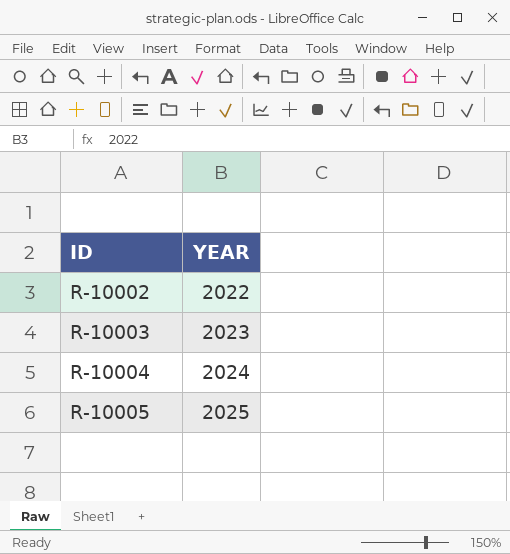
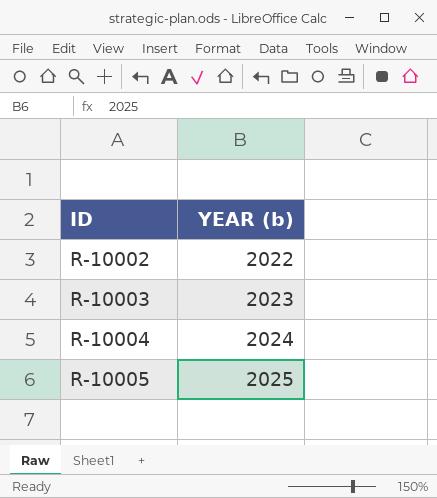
column name: YEAR -> YEAR (b)

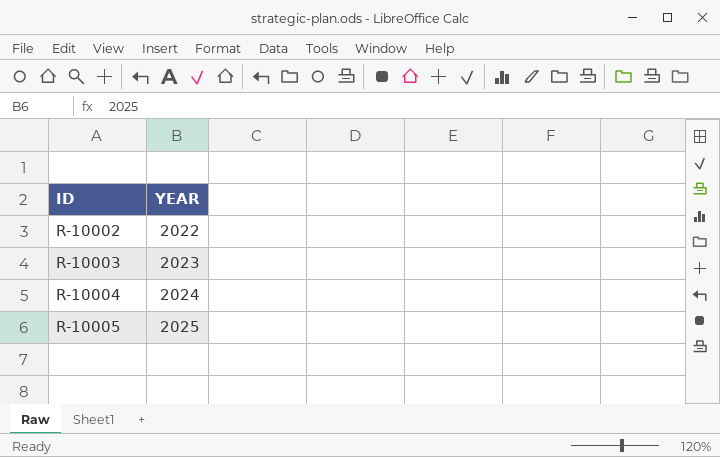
column name: YEAR (b) -> YEAR

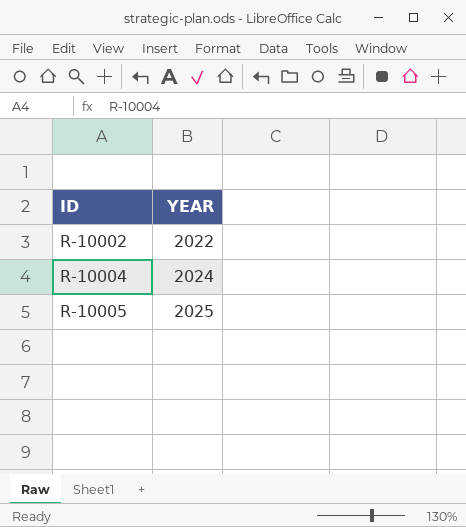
row R-10003: 2023 -> none

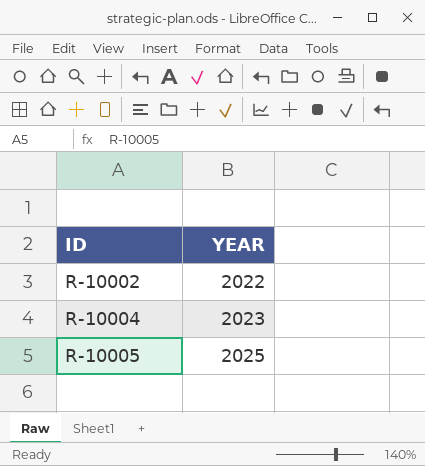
R-10004 | YEAR: 2024 -> 2023

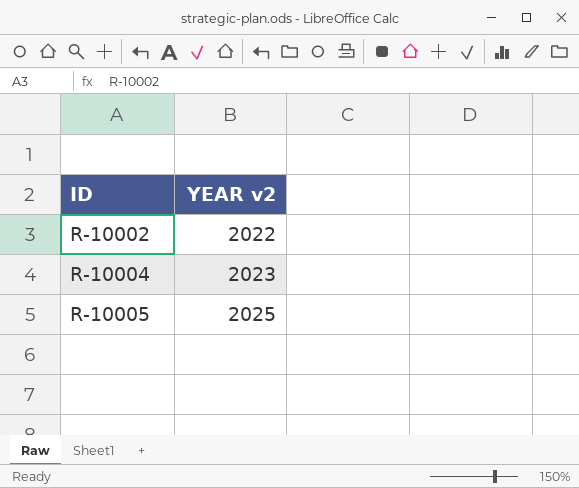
column name: YEAR -> YEAR v2

